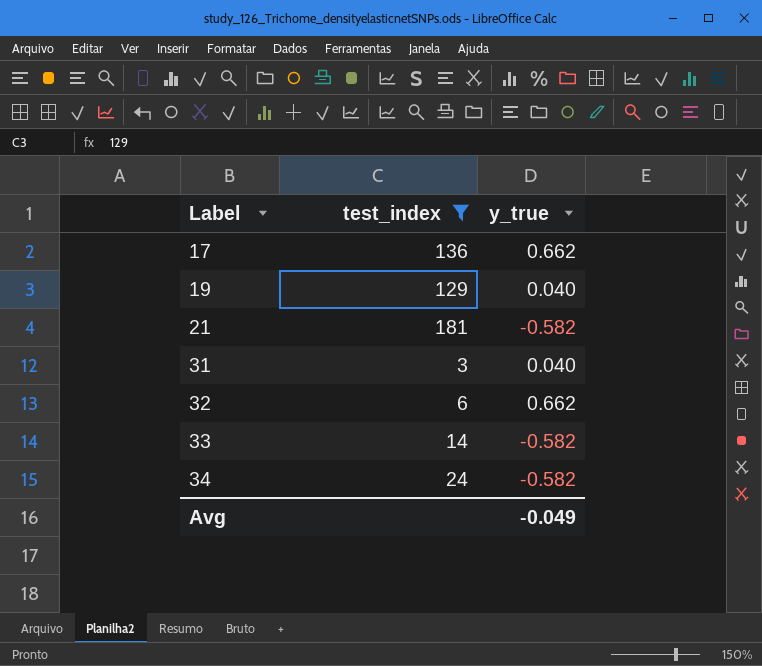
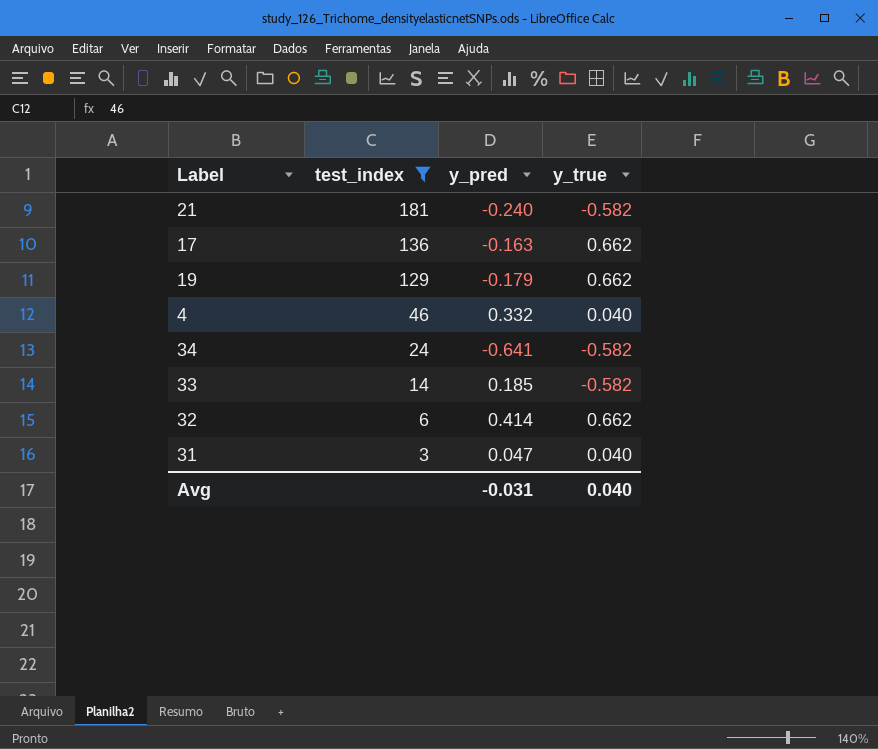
row order: Label ascending -> test_index descending
column y_pred | position: none -> 3
19 | y_true: 0.040 -> 0.662
row 4: none -> 46 | 0.332 | 0.040
Avg | y_true: -0.049 -> 0.040

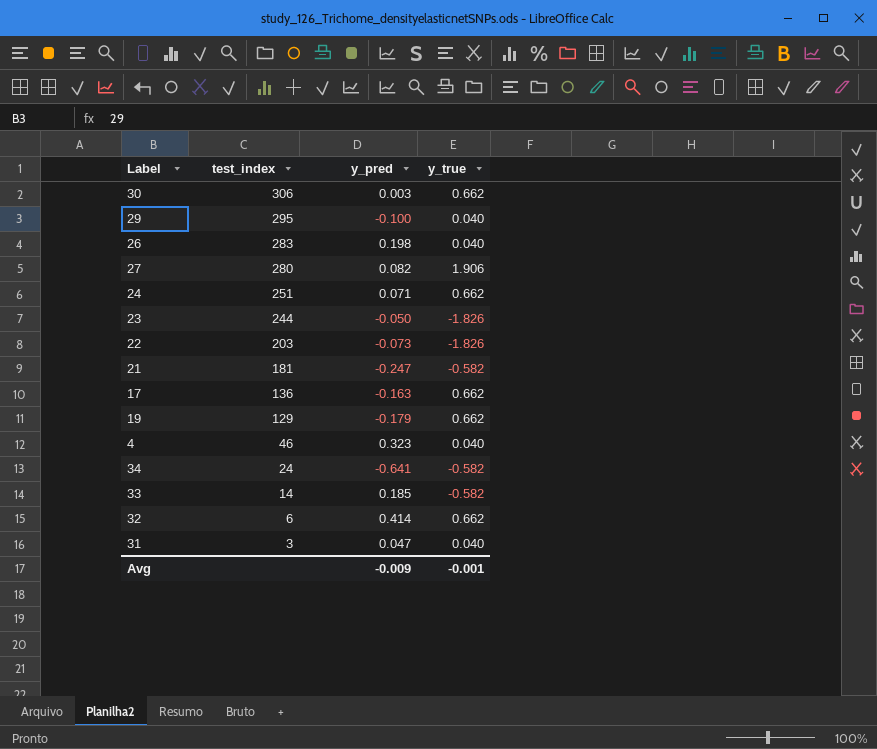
filter: test_index <= 181 -> none
21 | y_pred: -0.240 -> -0.247
4 | y_pred: 0.332 -> 0.323
Avg | y_pred: -0.031 -> -0.009
Avg | y_true: 0.040 -> -0.001

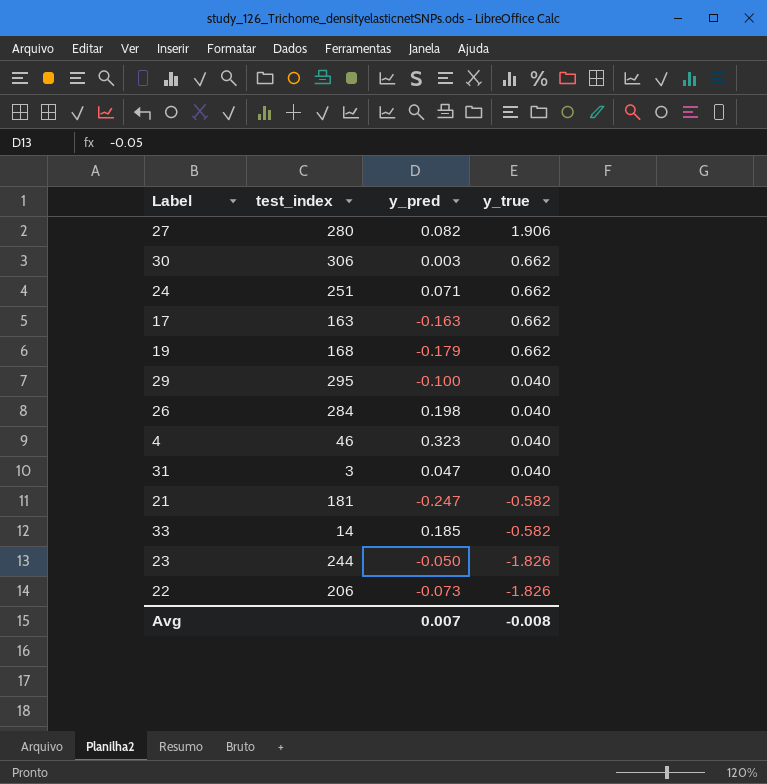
row order: test_index descending -> y_true descending
row 34: 24 | -0.641 | -0.582 -> none
row 32: 6 | 0.414 | 0.662 -> none
17 | test_index: 136 -> 163
19 | test_index: 129 -> 168
26 | test_index: 283 -> 284
22 | test_index: 203 -> 206
Avg | y_pred: -0.009 -> 0.007
Avg | y_true: -0.001 -> -0.008

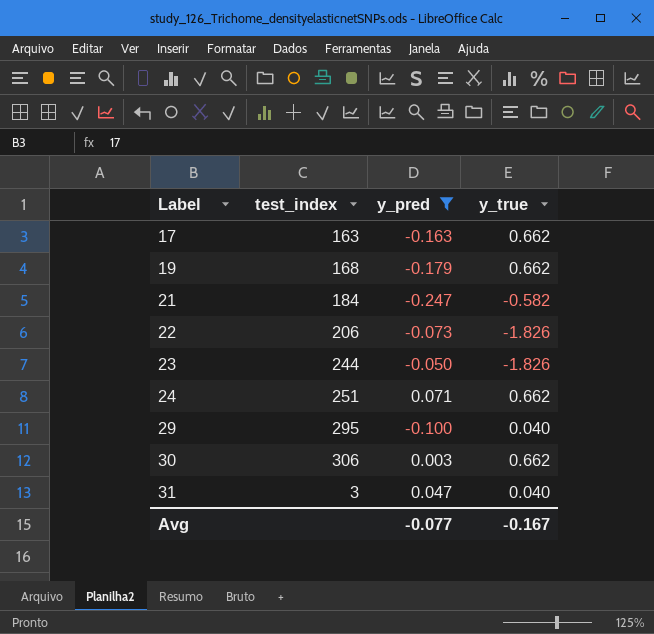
filter: none -> y_pred <= 0.071
row order: y_true descending -> Label ascending
21 | test_index: 181 -> 184
Avg | y_pred: 0.007 -> -0.077
Avg | y_true: -0.008 -> -0.167

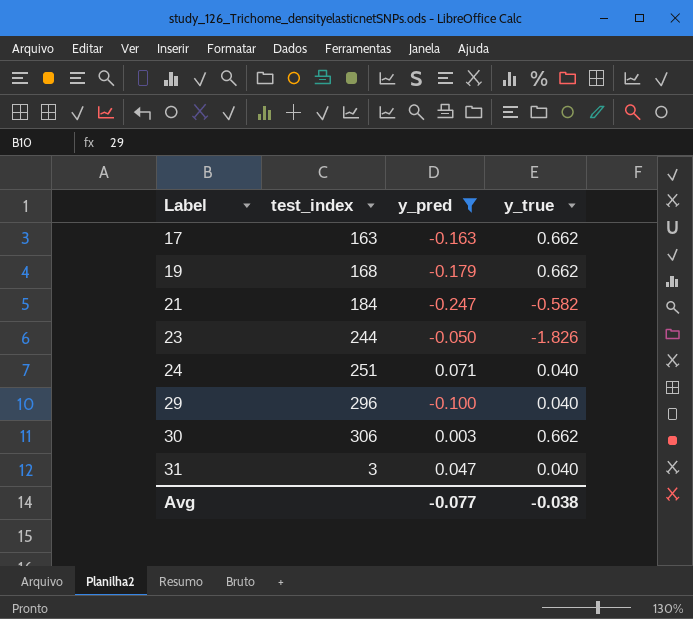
row 22: 206 | -0.073 | -1.826 -> none
24 | y_true: 0.662 -> 0.040
29 | test_index: 295 -> 296
Avg | y_true: -0.167 -> -0.038

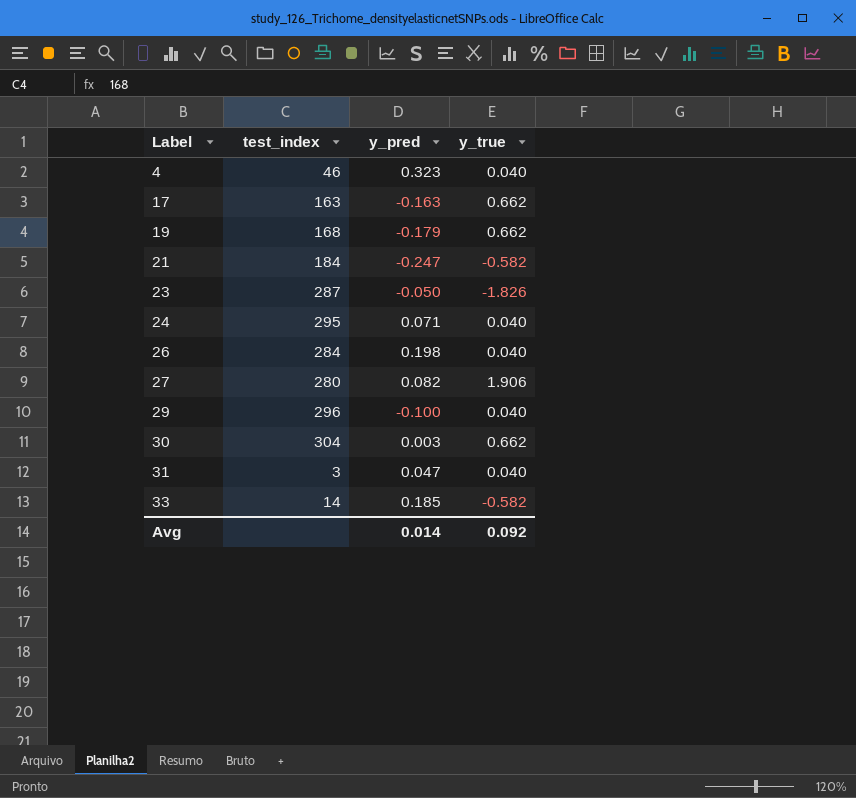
filter: y_pred <= 0.071 -> none
23 | test_index: 244 -> 287
24 | test_index: 251 -> 295
30 | test_index: 306 -> 304
Avg | y_pred: -0.077 -> 0.014
Avg | y_true: -0.038 -> 0.092

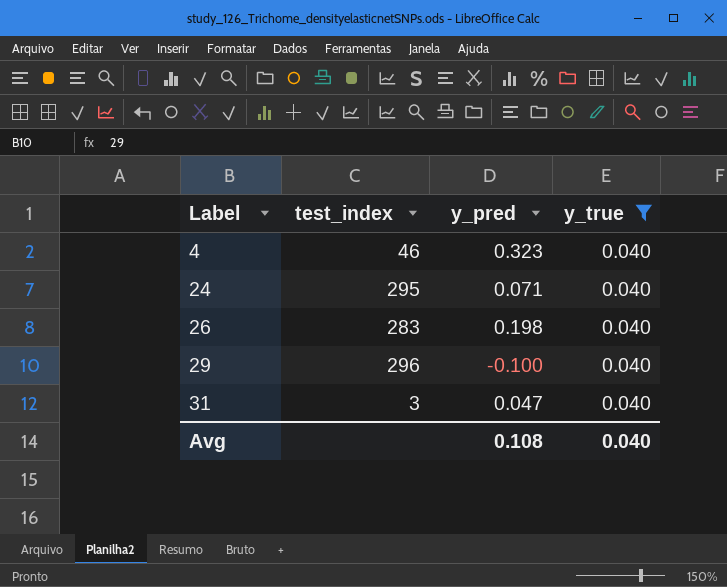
filter: none -> y_true = 0.040
26 | test_index: 284 -> 283
Avg | y_pred: 0.014 -> 0.108
Avg | y_true: 0.092 -> 0.040

